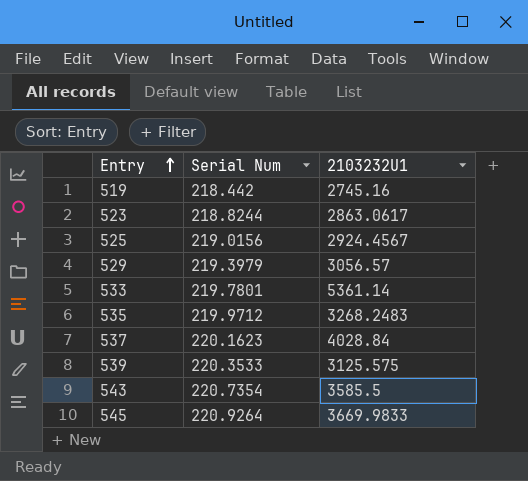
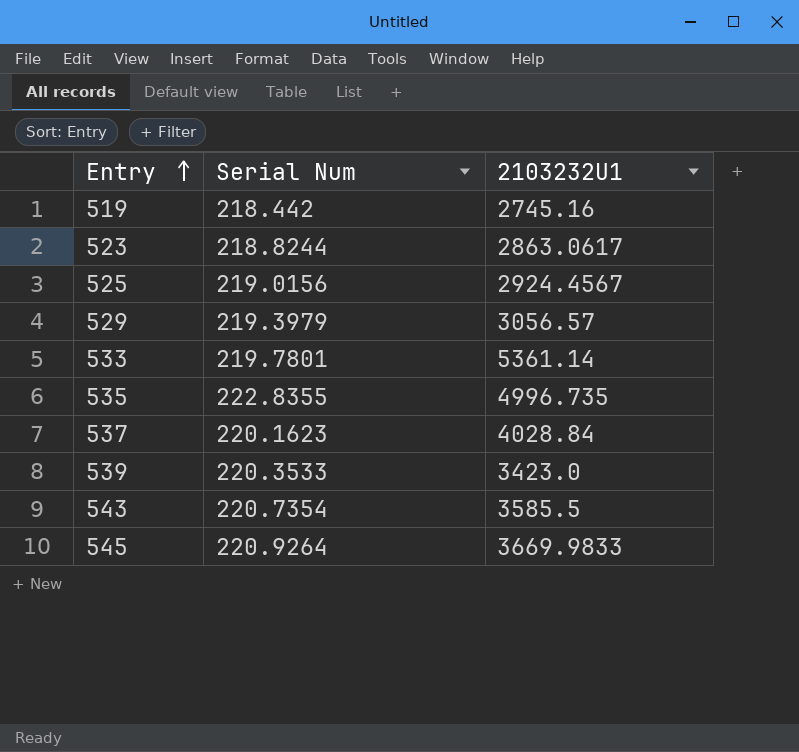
535 | Serial Num: 219.9712 -> 222.8355
535 | 2103232U1: 3268.2483 -> 4996.735
539 | 2103232U1: 3125.575 -> 3423.0

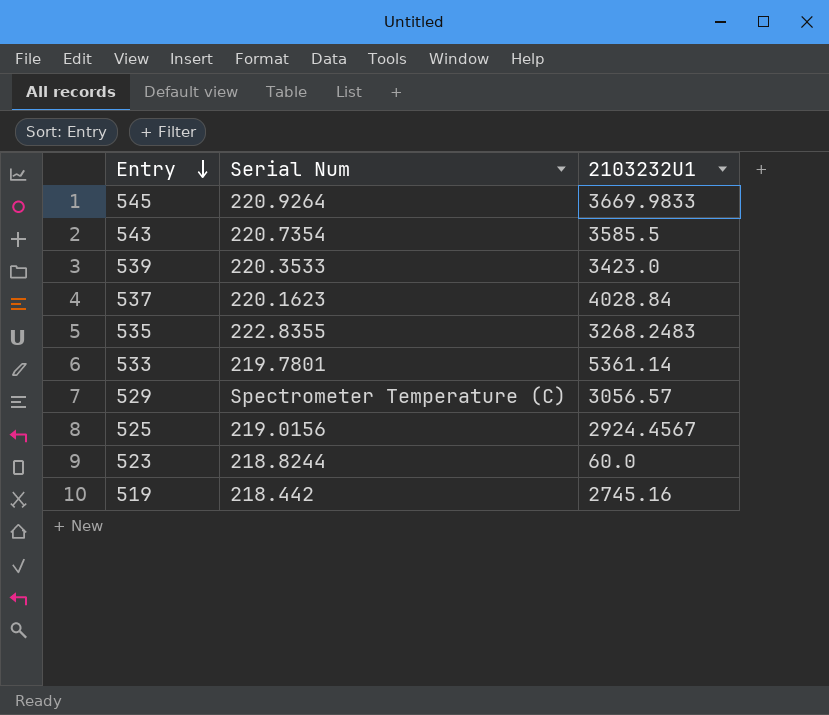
row order: Entry ascending -> Entry descending
535 | 2103232U1: 4996.735 -> 3268.2483
529 | Serial Num: 219.3979 -> Spectrometer Temperature (C)
523 | 2103232U1: 2863.0617 -> 60.0

